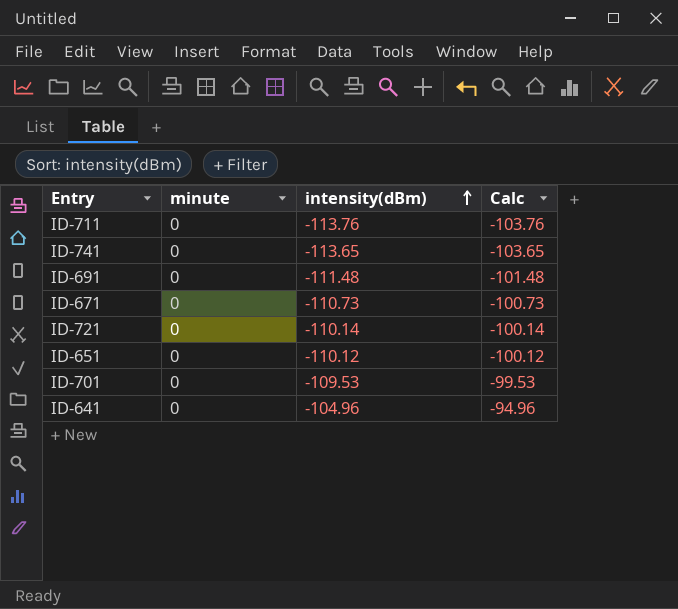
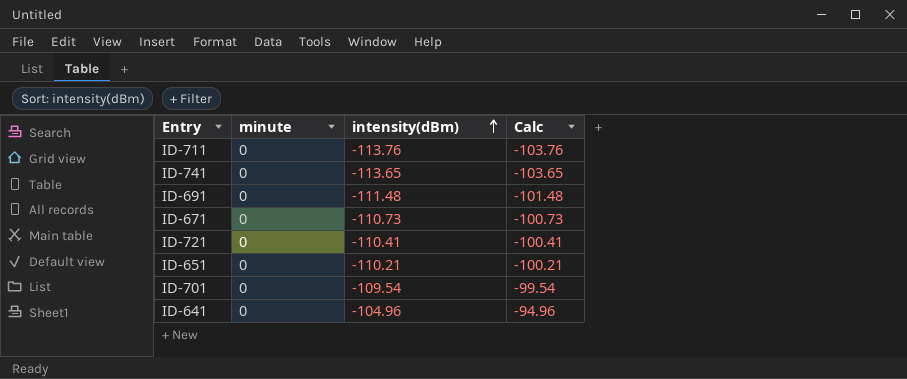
ID-721 | intensity(dBm): -110.14 -> -110.41
ID-721 | Calc: -100.14 -> -100.41
ID-651 | intensity(dBm): -110.12 -> -110.21
ID-651 | Calc: -100.12 -> -100.21
ID-701 | intensity(dBm): -109.53 -> -109.54
ID-701 | Calc: -99.53 -> -99.54

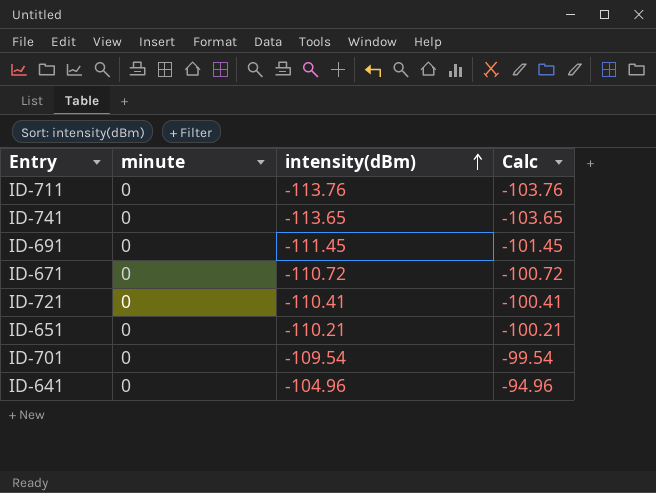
ID-691 | intensity(dBm): -111.48 -> -111.45
ID-691 | Calc: -101.48 -> -101.45
ID-671 | intensity(dBm): -110.73 -> -110.72
ID-671 | Calc: -100.73 -> -100.72

